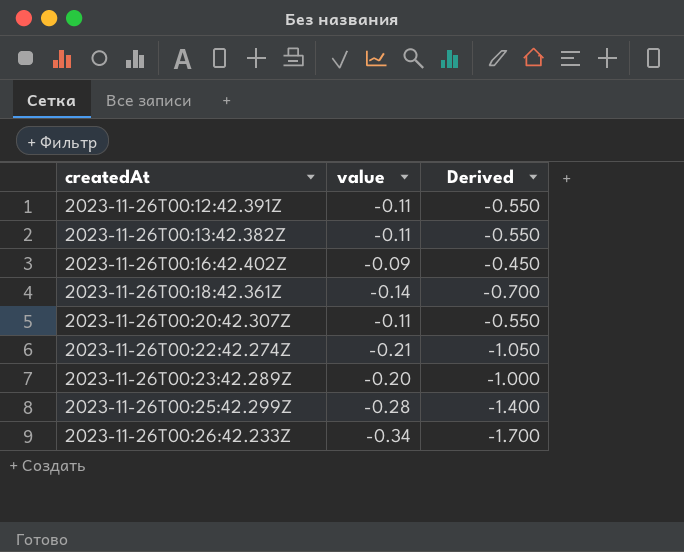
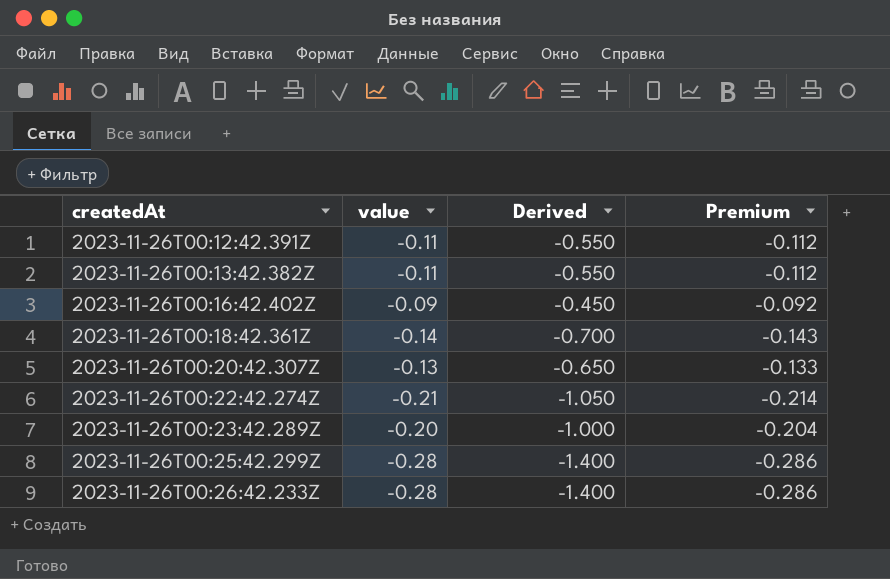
column Premium | formula: none -> [value] * 1.02
2023-11-26T00:20:42.307Z | value: -0.11 -> -0.13
2023-11-26T00:20:42.307Z | Derived: -0.550 -> -0.650
2023-11-26T00:26:42.233Z | value: -0.34 -> -0.28
2023-11-26T00:26:42.233Z | Derived: -1.700 -> -1.400

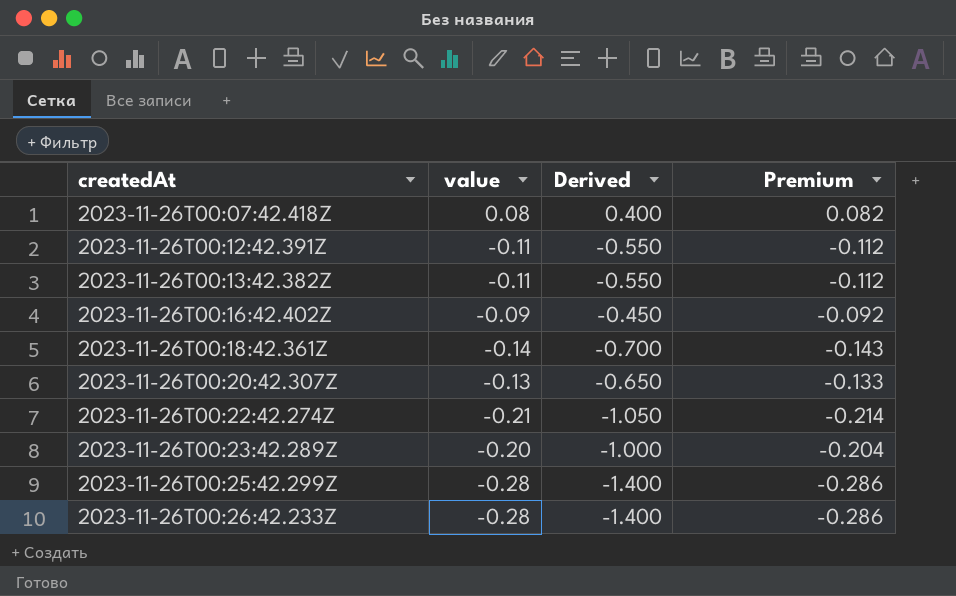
row 2023-11-26T00:07:42.418Z: none -> 0.08 | 0.400 | 0.082

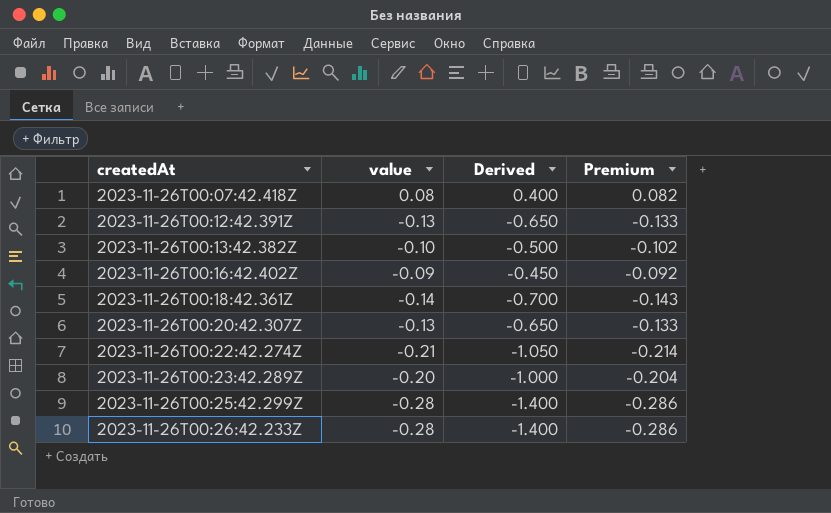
2023-11-26T00:12:42.391Z | value: -0.11 -> -0.13
2023-11-26T00:12:42.391Z | Derived: -0.550 -> -0.650
2023-11-26T00:12:42.391Z | Premium: -0.112 -> -0.133
2023-11-26T00:13:42.382Z | value: -0.11 -> -0.10
2023-11-26T00:13:42.382Z | Derived: -0.550 -> -0.500
2023-11-26T00:13:42.382Z | Premium: -0.112 -> -0.102

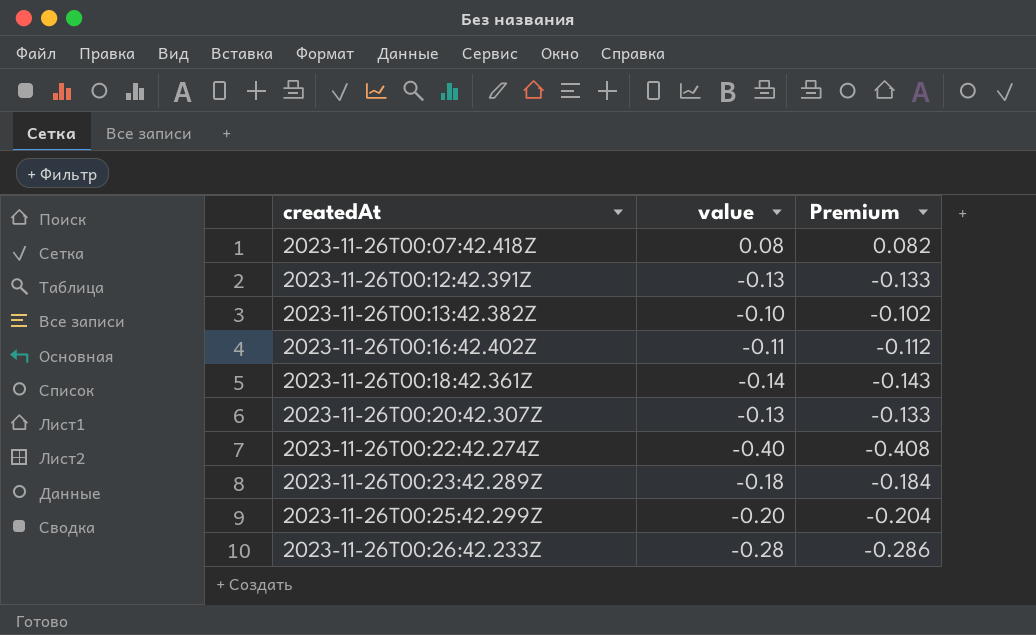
column Derived | formula: [value] * 5 -> none
2023-11-26T00:16:42.402Z | value: -0.09 -> -0.11
2023-11-26T00:16:42.402Z | Premium: -0.092 -> -0.112
2023-11-26T00:22:42.274Z | value: -0.21 -> -0.40
2023-11-26T00:22:42.274Z | Premium: -0.214 -> -0.408
2023-11-26T00:23:42.289Z | value: -0.20 -> -0.18
2023-11-26T00:23:42.289Z | Premium: -0.204 -> -0.184
2023-11-26T00:25:42.299Z | value: -0.28 -> -0.20
2023-11-26T00:25:42.299Z | Premium: -0.286 -> -0.204

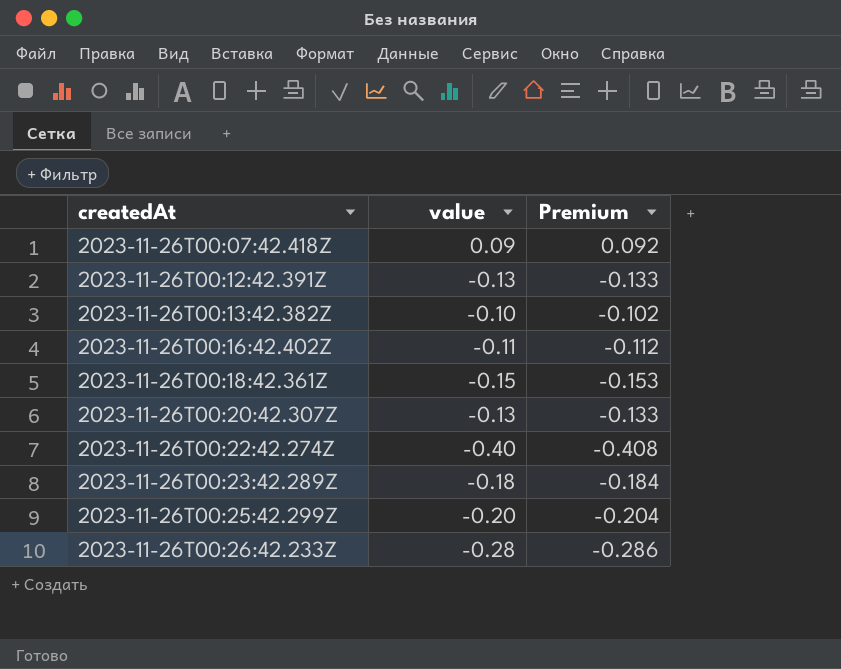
2023-11-26T00:07:42.418Z | value: 0.08 -> 0.09
2023-11-26T00:07:42.418Z | Premium: 0.082 -> 0.092
2023-11-26T00:18:42.361Z | value: -0.14 -> -0.15
2023-11-26T00:18:42.361Z | Premium: -0.143 -> -0.153

